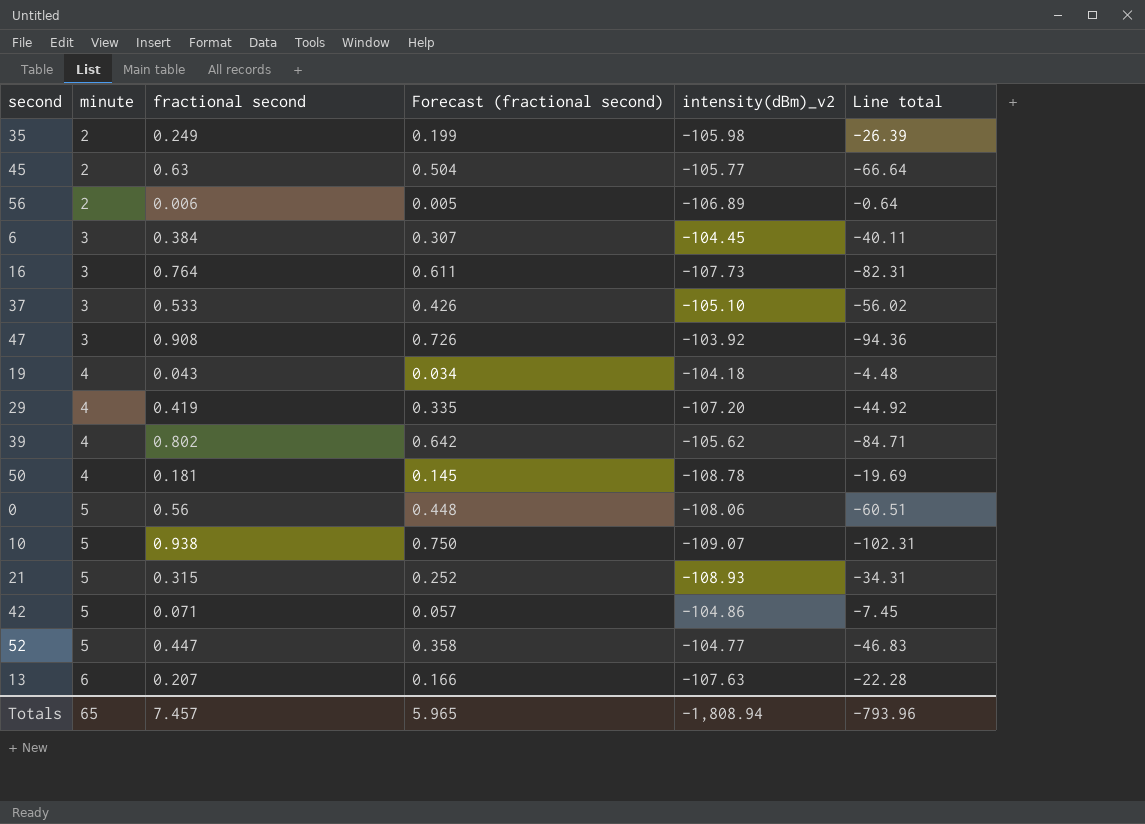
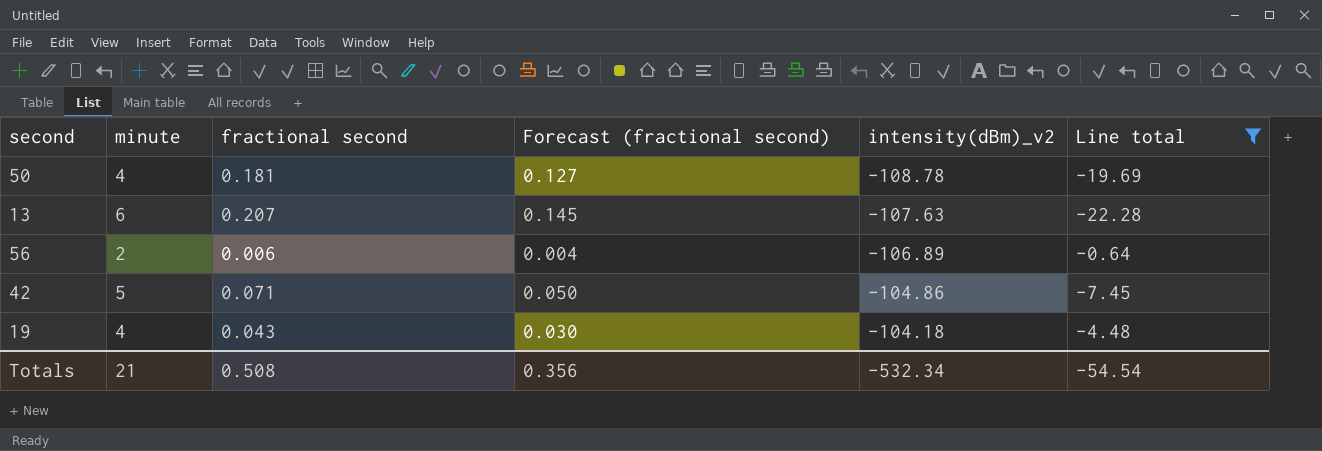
filter: none -> Line total >= -22.28
row order: minute ascending -> intensity(dBm)_v2 ascending
column Forecast (fractional second) | formula: [fractional second] * 0.8 -> [fractional second] * 0.7
Totals | minute: 65 -> 21
Totals | fractional second: 7.457 -> 0.508
Totals | Forecast (fractional second): 5.965 -> 0.356
Totals | intensity(dBm)_v2: -1,808.94 -> -532.34
Totals | Line total: -793.96 -> -54.54

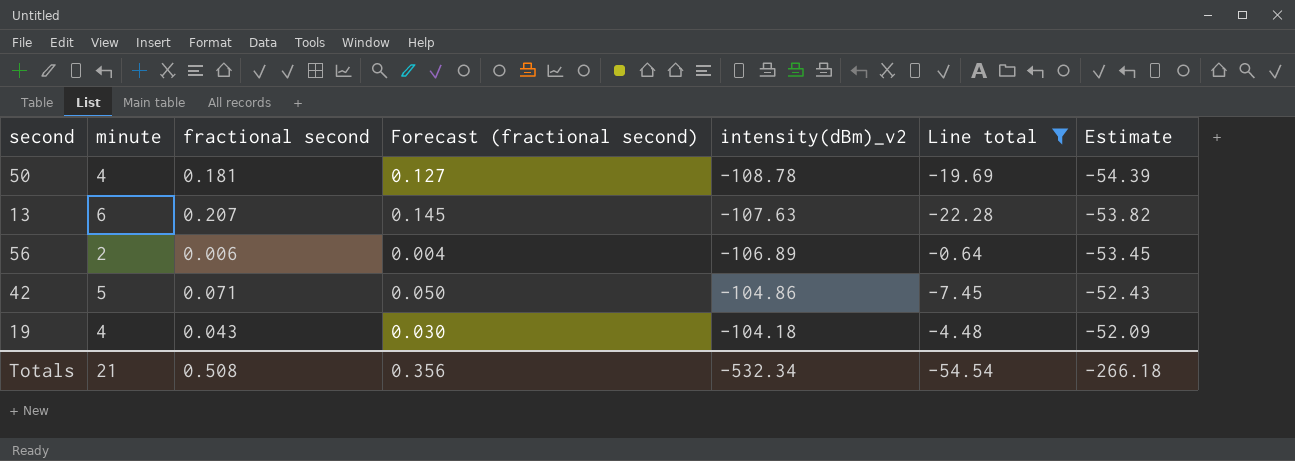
column Estimate | formula: none -> [intensity(dBm)_v2] * 0.5

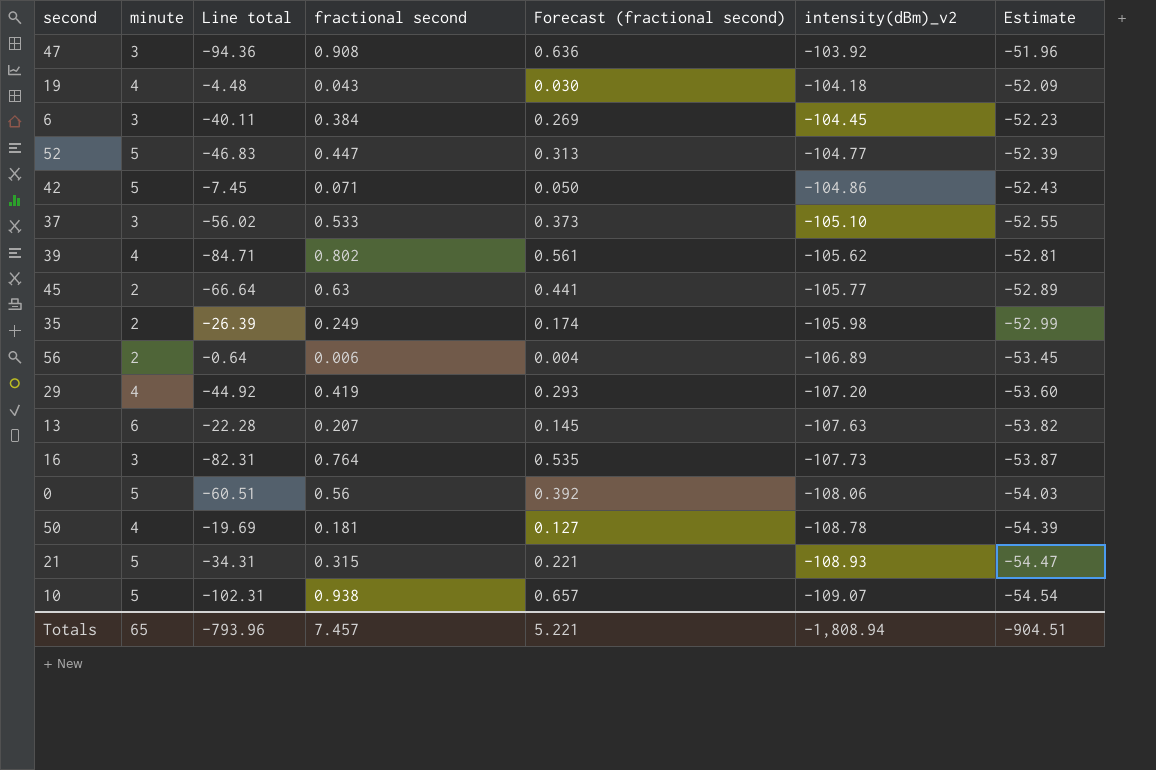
filter: Line total >= -22.28 -> none
row order: intensity(dBm)_v2 ascending -> intensity(dBm)_v2 descending
column Line total | position: 6 -> 3
Totals | minute: 21 -> 65
Totals | Line total: -54.54 -> -793.96
Totals | fractional second: 0.508 -> 7.457
Totals | Forecast (fractional second): 0.356 -> 5.221
Totals | intensity(dBm)_v2: -532.34 -> -1,808.94
Totals | Estimate: -266.18 -> -904.51

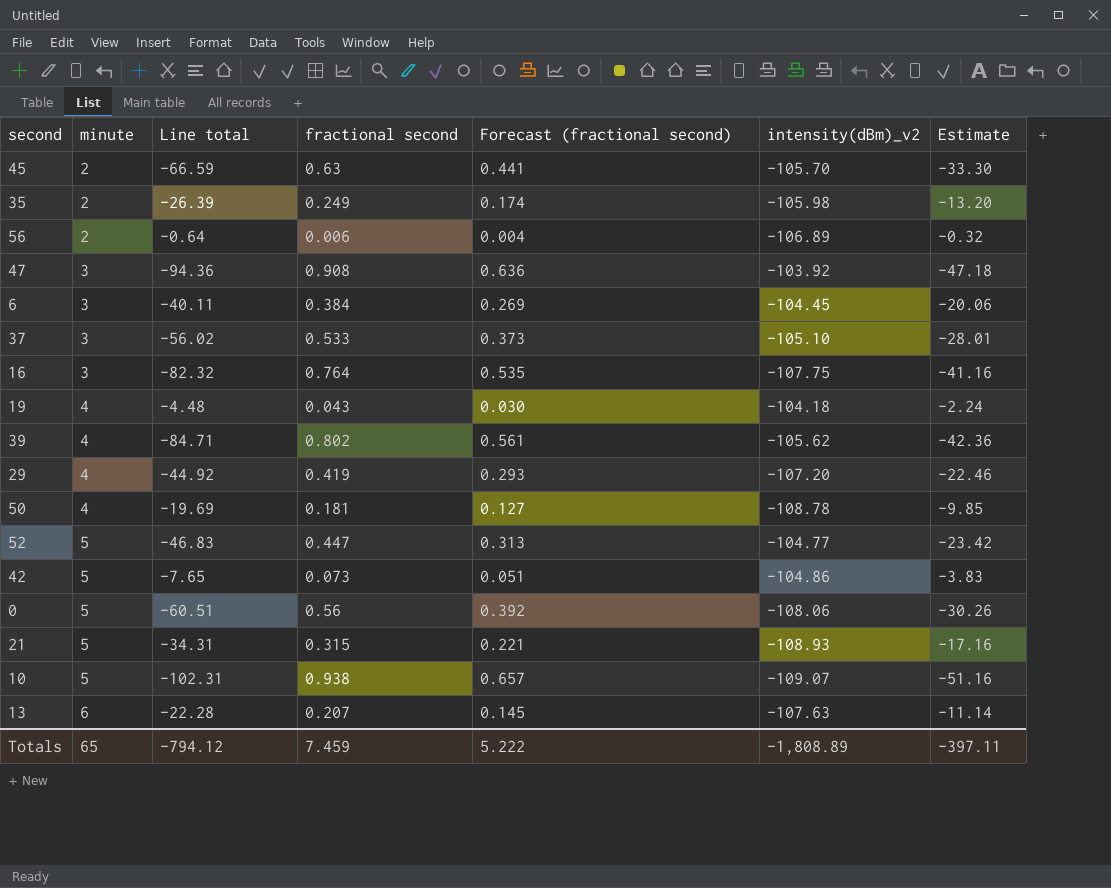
row order: intensity(dBm)_v2 descending -> minute ascending
column Estimate | formula: [intensity(dBm)_v2] * 0.5 -> [Line total] * 0.5
45 | Line total: -66.64 -> -66.59
45 | intensity(dBm)_v2: -105.77 -> -105.70
16 | Line total: -82.31 -> -82.32
16 | intensity(dBm)_v2: -107.73 -> -107.75
42 | Line total: -7.45 -> -7.65
42 | fractional second: 0.071 -> 0.073
42 | Forecast (fractional second): 0.050 -> 0.051
Totals | Line total: -793.96 -> -794.12
Totals | fractional second: 7.457 -> 7.459
Totals | Forecast (fractional second): 5.221 -> 5.222
Totals | intensity(dBm)_v2: -1,808.94 -> -1,808.89
Totals | Estimate: -904.51 -> -397.11

